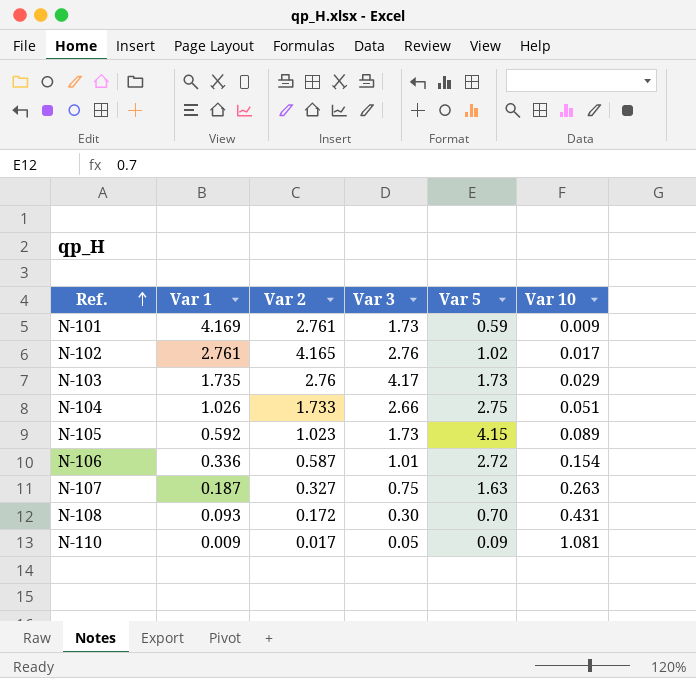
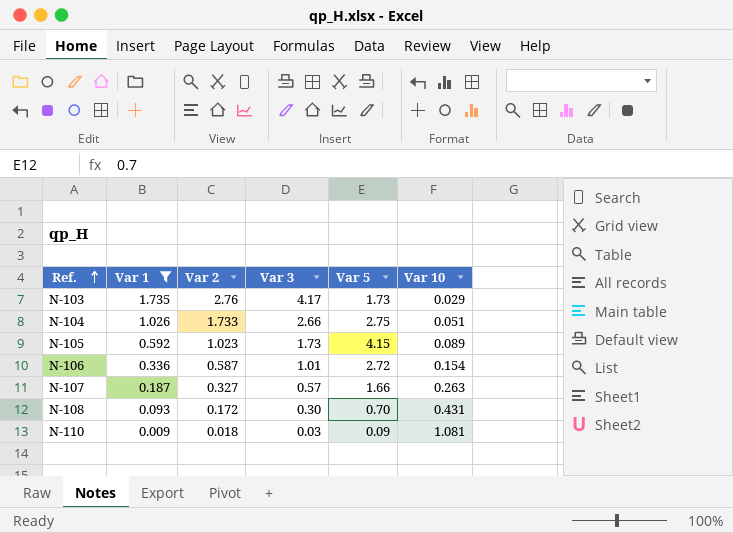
filter: none -> Var 1 <= 1.735
N-107 | Var 3: 0.75 -> 0.57
N-107 | Var 5: 1.63 -> 1.66
N-110 | Var 2: 0.017 -> 0.018
N-110 | Var 3: 0.05 -> 0.03

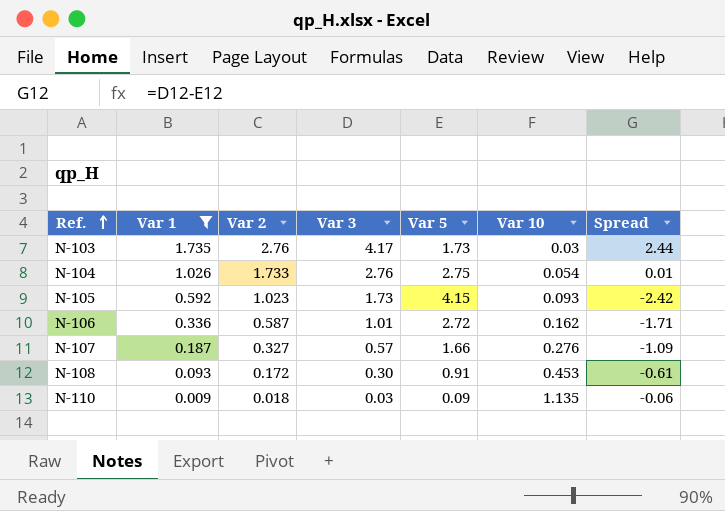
column Spread | formula: none -> [Var 3] - [Var 5]
N-103 | Var 10: 0.029 -> 0.03
N-104 | Var 3: 2.66 -> 2.76
N-104 | Var 10: 0.051 -> 0.054
N-105 | Var 10: 0.089 -> 0.093
N-106 | Var 10: 0.154 -> 0.162
N-107 | Var 10: 0.263 -> 0.276
N-108 | Var 5: 0.70 -> 0.91
N-108 | Var 10: 0.431 -> 0.453
N-110 | Var 10: 1.081 -> 1.135

